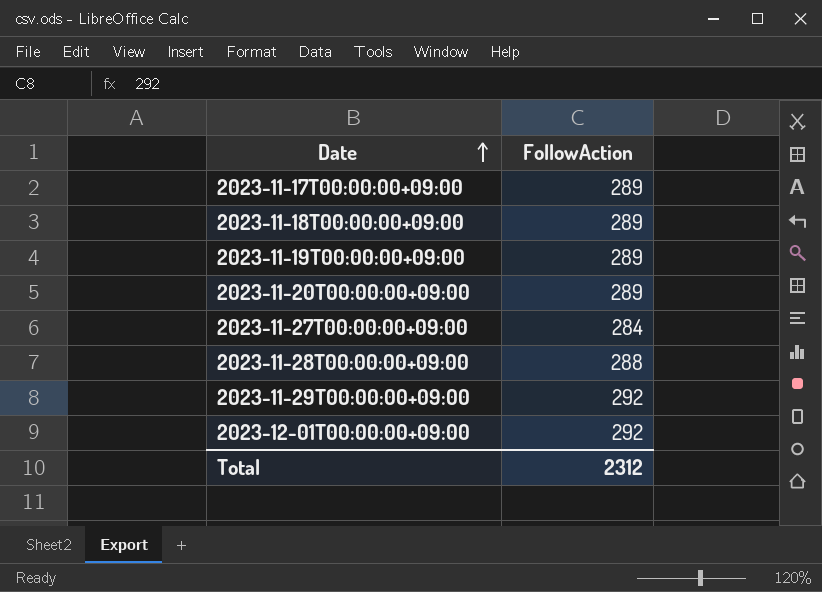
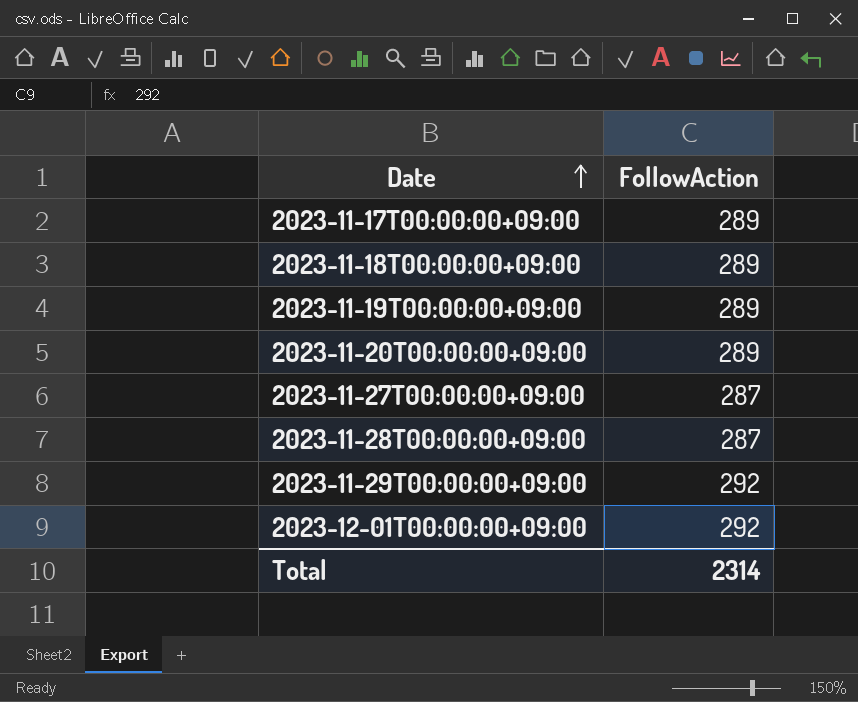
2023-11-27T00:00:00+09:00 | FollowAction: 284 -> 287
2023-11-28T00:00:00+09:00 | FollowAction: 288 -> 287
Total | FollowAction: 2312 -> 2314

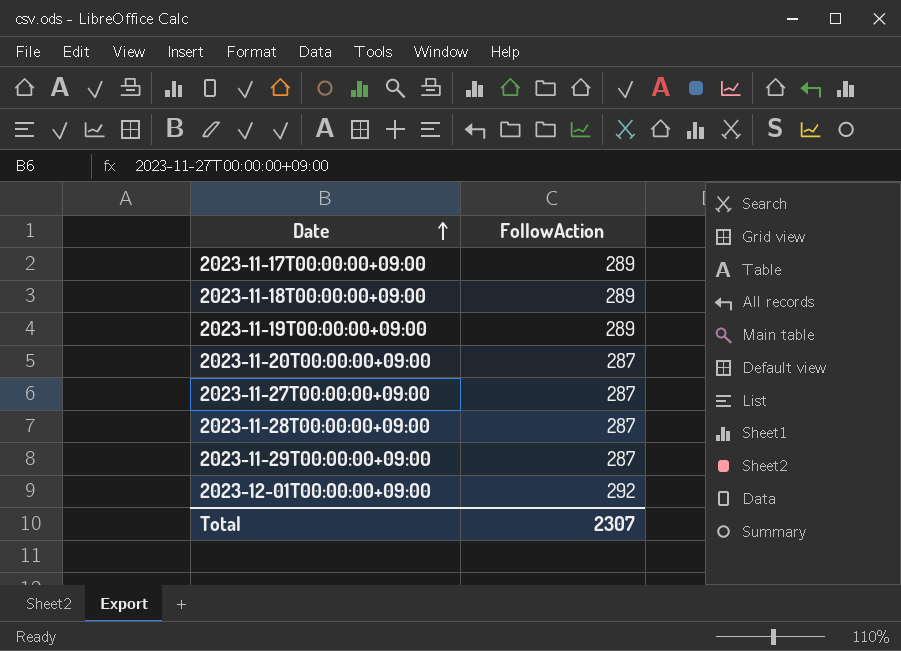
2023-11-20T00:00:00+09:00 | FollowAction: 289 -> 287
2023-11-29T00:00:00+09:00 | FollowAction: 292 -> 287
Total | FollowAction: 2314 -> 2307

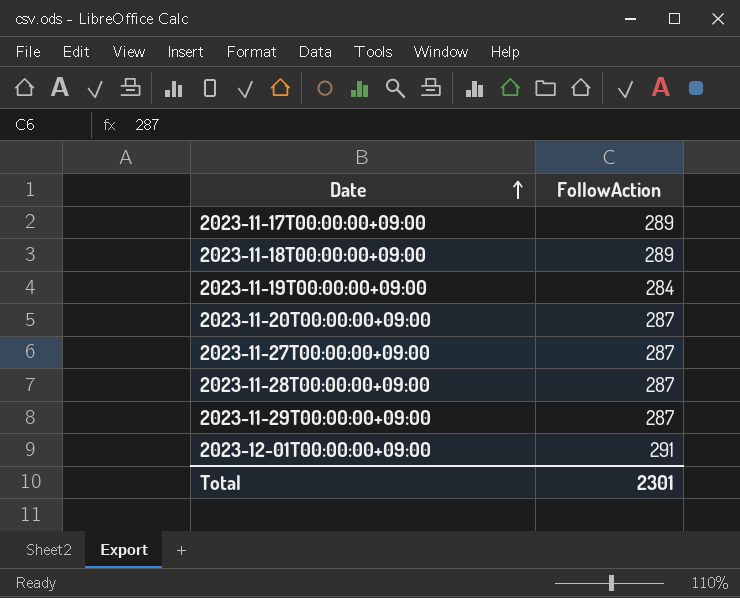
2023-11-19T00:00:00+09:00 | FollowAction: 289 -> 284
2023-12-01T00:00:00+09:00 | FollowAction: 292 -> 291
Total | FollowAction: 2307 -> 2301

